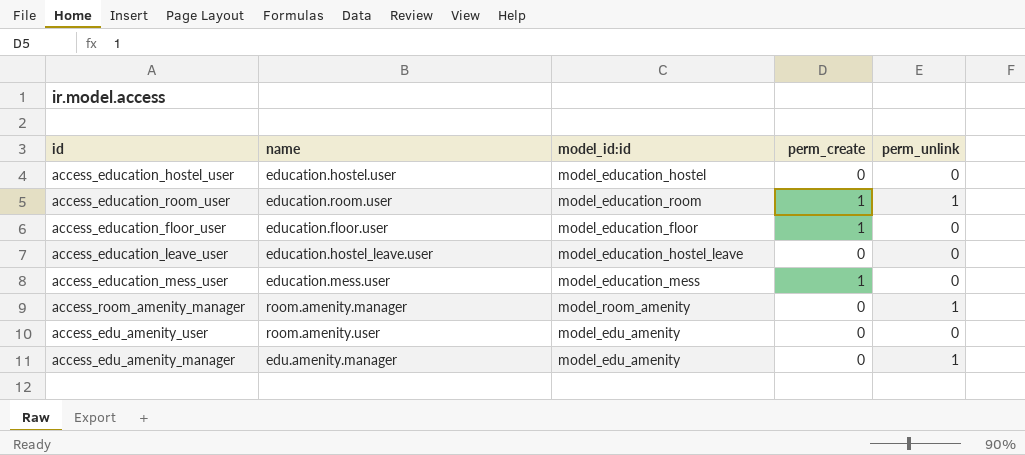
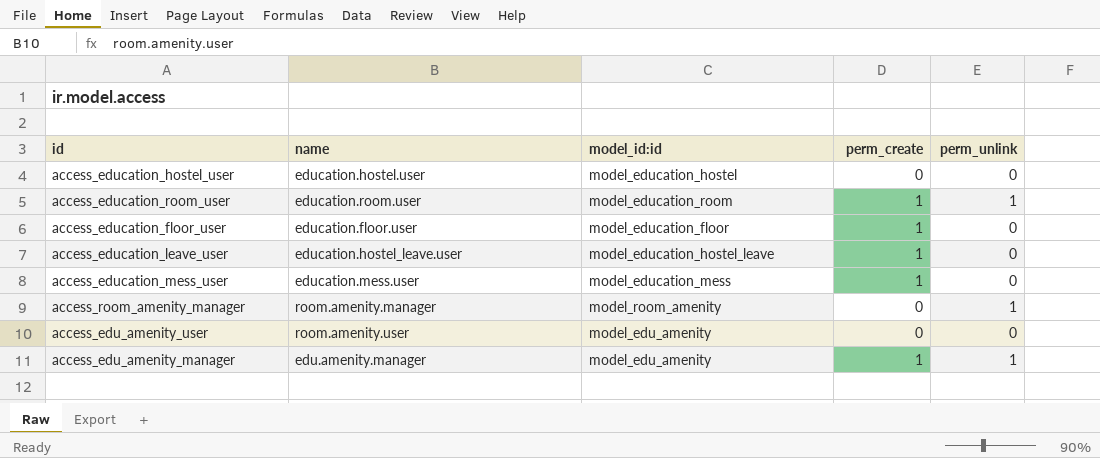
access_education_leave_user | perm_create: 0 -> 1
access_edu_amenity_manager | perm_create: 0 -> 1

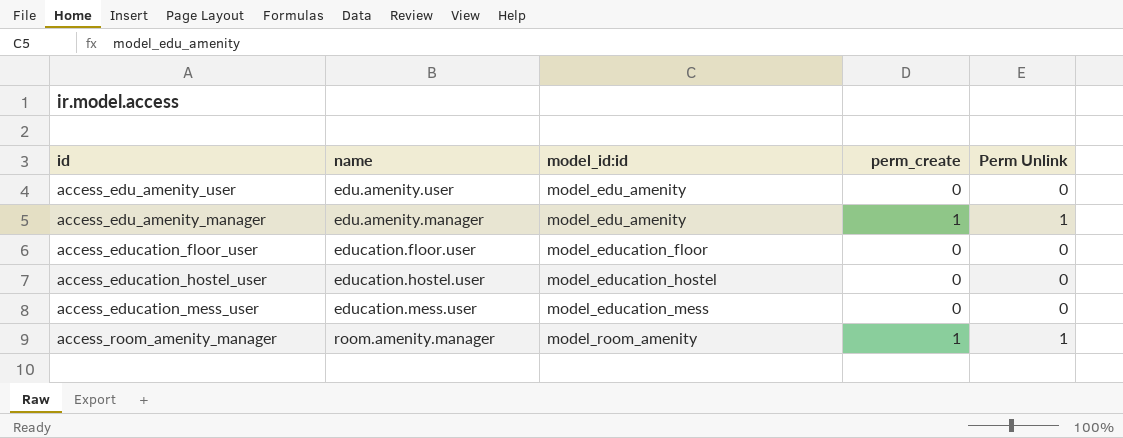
row order: none -> model_id:id ascending
column name: perm_unlink -> Perm Unlink
row access_education_room_user: education.room.user | model_education_room | 1 | 1 -> none
row access_education_leave_user: education.hostel_leave.user | model_education_hostel_leave | 1 | 0 -> none
access_edu_amenity_user | name: room.amenity.user -> edu.amenity.user
access_education_floor_user | perm_create: 1 -> 0
access_education_mess_user | perm_create: 1 -> 0
access_room_amenity_manager | perm_create: 0 -> 1

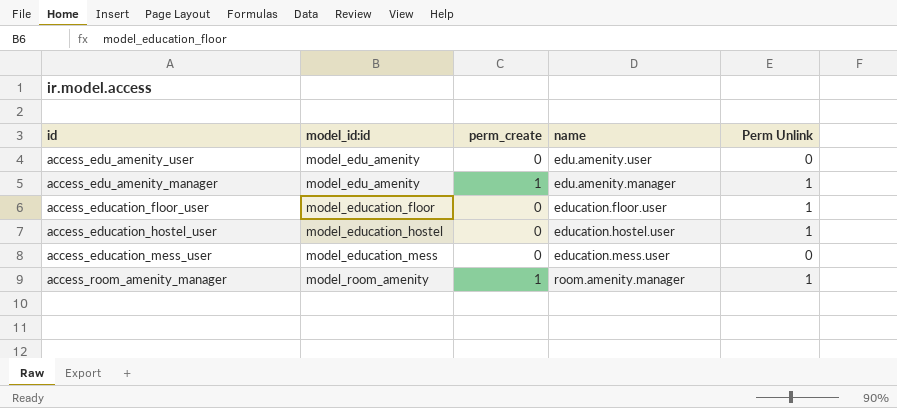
column name | position: 2 -> 4
access_education_floor_user | Perm Unlink: 0 -> 1
access_education_hostel_user | Perm Unlink: 0 -> 1

